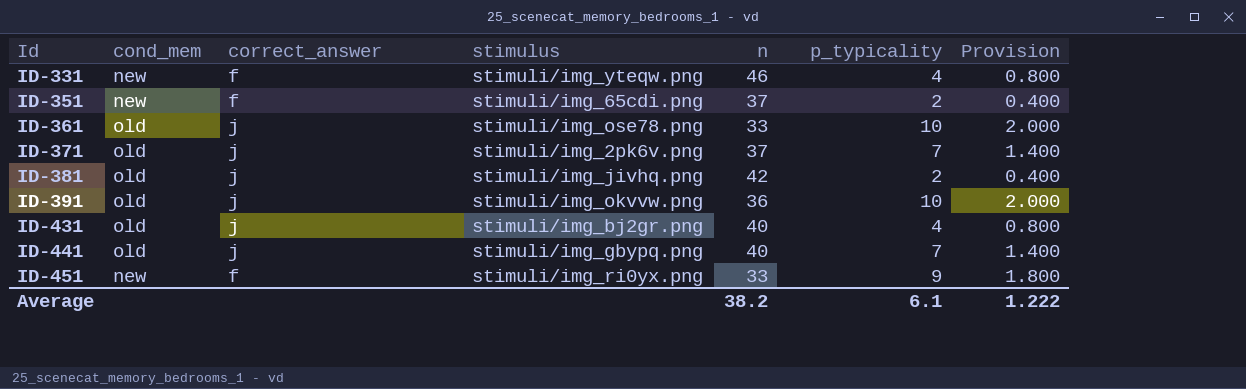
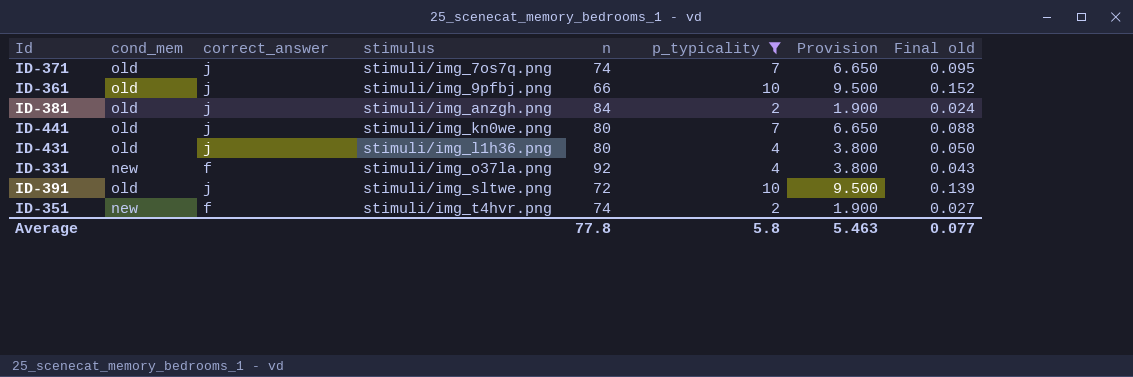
filter: none -> p_typicality != 9
row order: Id ascending -> stimulus ascending
column Provision | formula: [p_typicality] * 0.2 -> [p_typicality] * 0.95
column Final old | formula: none -> [p_typicality] / [n]
ID-371 | stimulus: stimuli/img_2pk6v.png -> stimuli/img_7os7q.png
ID-371 | n: 37 -> 74
ID-361 | stimulus: stimuli/img_ose78.png -> stimuli/img_9pfbj.png
ID-361 | n: 33 -> 66
ID-381 | stimulus: stimuli/img_jivhq.png -> stimuli/img_anzgh.png
ID-381 | n: 42 -> 84
ID-441 | stimulus: stimuli/img_gbypq.png -> stimuli/img_kn0we.png
ID-441 | n: 40 -> 80
ID-431 | stimulus: stimuli/img_bj2gr.png -> stimuli/img_l1h36.png
ID-431 | n: 40 -> 80
ID-331 | stimulus: stimuli/img_yteqw.png -> stimuli/img_o37la.png
ID-331 | n: 46 -> 92
ID-391 | stimulus: stimuli/img_okvvw.png -> stimuli/img_sltwe.png
ID-391 | n: 36 -> 72
ID-351 | stimulus: stimuli/img_65cdi.png -> stimuli/img_t4hvr.png
ID-351 | n: 37 -> 74
Average | n: 38.2 -> 77.8
Average | p_typicality: 6.1 -> 5.8
Average | Provision: 1.222 -> 5.463

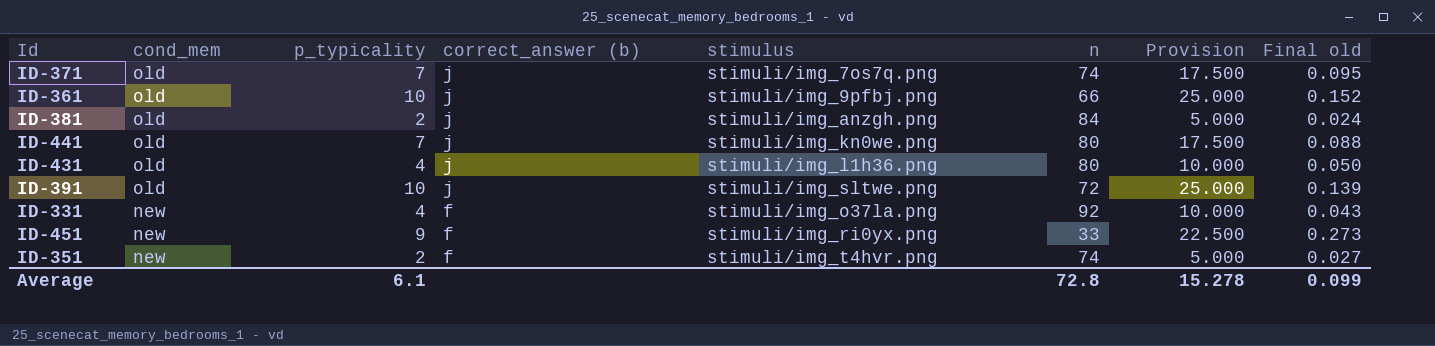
filter: p_typicality != 9 -> none
row order: stimulus ascending -> cond_mem descending
column p_typicality | position: 6 -> 3
column name: correct_answer -> correct_answer (b)
column Provision | formula: [p_typicality] * 0.95 -> [p_typicality] * 2.5
Average | p_typicality: 5.8 -> 6.1
Average | n: 77.8 -> 72.8
Average | Provision: 5.463 -> 15.278
Average | Final old: 0.077 -> 0.099

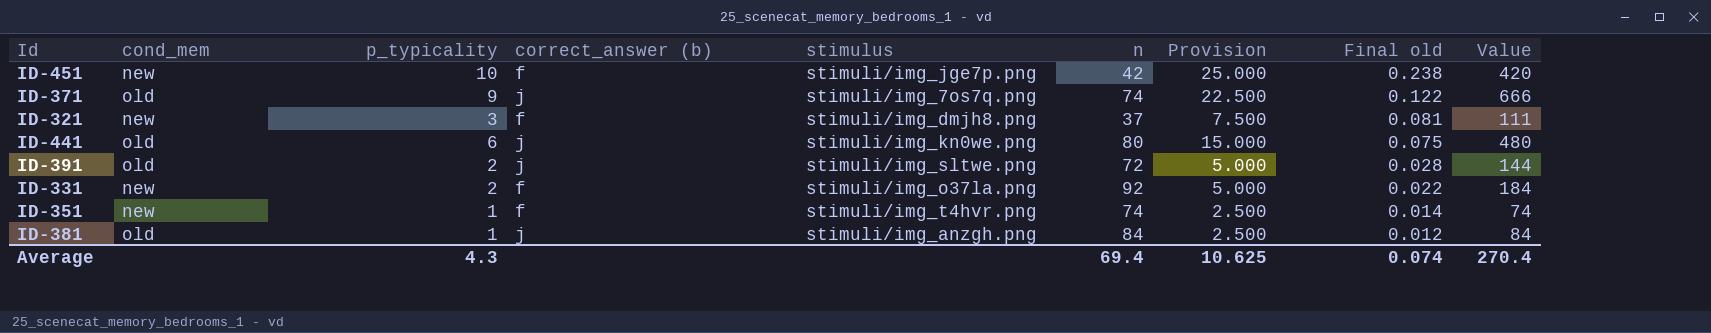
row order: cond_mem descending -> Final old descending
column Value | formula: none -> [p_typicality] * [n]
row ID-361: old | 10 | j | stimuli/img_9pfbj.png | 66 | 25.000 | 0.152 -> none
row ID-431: old | 4 | j | stimuli/img_l1h36.png | 80 | 10.000 | 0.050 -> none
ID-451 | p_typicality: 9 -> 10
ID-451 | stimulus: stimuli/img_ri0yx.png -> stimuli/img_jge7p.png
ID-451 | n: 33 -> 42
ID-451 | Provision: 22.500 -> 25.000
ID-451 | Final old: 0.273 -> 0.238
ID-371 | p_typicality: 7 -> 9
ID-371 | Provision: 17.500 -> 22.500
ID-371 | Final old: 0.095 -> 0.122
row ID-321: none -> new | 3 | f | stimuli/img_dmjh8.png | 37 | 7.500 | 0.081 | 111
ID-441 | p_typicality: 7 -> 6
ID-441 | Provision: 17.500 -> 15.000
ID-441 | Final old: 0.088 -> 0.075
ID-391 | p_typicality: 10 -> 2
ID-391 | Provision: 25.000 -> 5.000
ID-391 | Final old: 0.139 -> 0.028
ID-331 | p_typicality: 4 -> 2
ID-331 | Provision: 10.000 -> 5.000
ID-331 | Final old: 0.043 -> 0.022
ID-351 | p_typicality: 2 -> 1
ID-351 | Provision: 5.000 -> 2.500
ID-351 | Final old: 0.027 -> 0.014
ID-381 | p_typicality: 2 -> 1
ID-381 | Provision: 5.000 -> 2.500
ID-381 | Final old: 0.024 -> 0.012
Average | p_typicality: 6.1 -> 4.3
Average | n: 72.8 -> 69.4
Average | Provision: 15.278 -> 10.625
Average | Final old: 0.099 -> 0.074

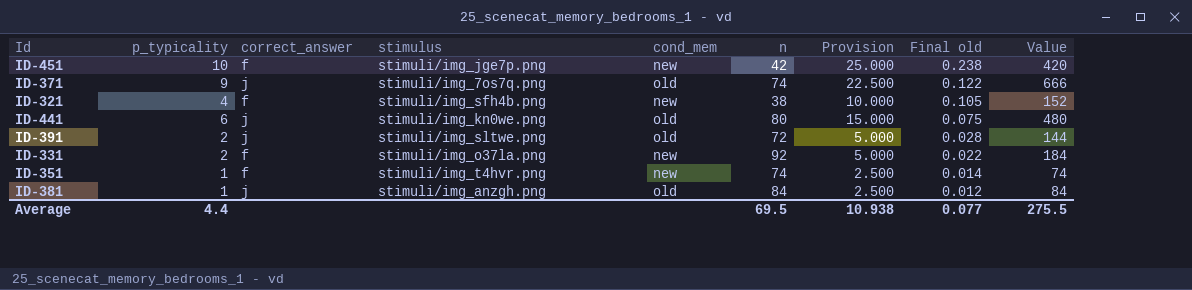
column name: correct_answer (b) -> correct_answer
column cond_mem | position: 2 -> 5
ID-321 | p_typicality: 3 -> 4
ID-321 | stimulus: stimuli/img_dmjh8.png -> stimuli/img_sfh4b.png
ID-321 | n: 37 -> 38
ID-321 | Provision: 7.500 -> 10.000
ID-321 | Final old: 0.081 -> 0.105
ID-321 | Value: 111 -> 152
Average | p_typicality: 4.3 -> 4.4
Average | n: 69.4 -> 69.5
Average | Provision: 10.625 -> 10.938
Average | Final old: 0.074 -> 0.077
Average | Value: 270.4 -> 275.5

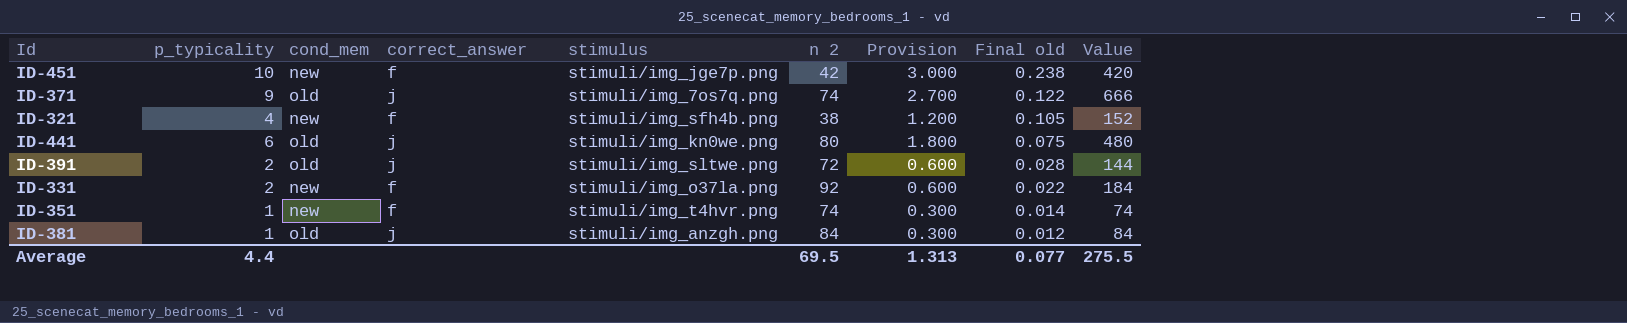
column cond_mem | position: 5 -> 3
column name: n -> n 2
column Provision | formula: [p_typicality] * 2.5 -> [p_typicality] * 0.3
Average | Provision: 10.938 -> 1.313

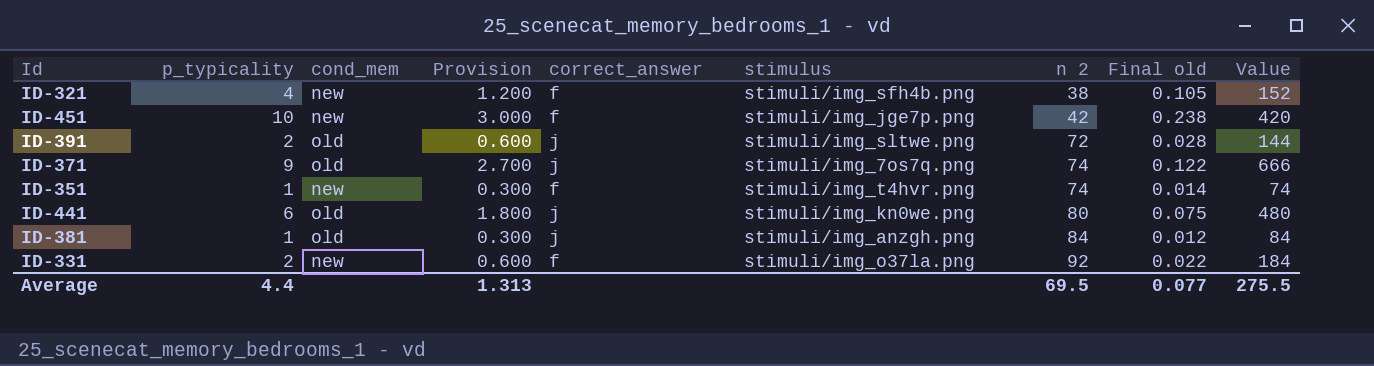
row order: Final old descending -> n 2 ascending
column Provision | position: 7 -> 4

